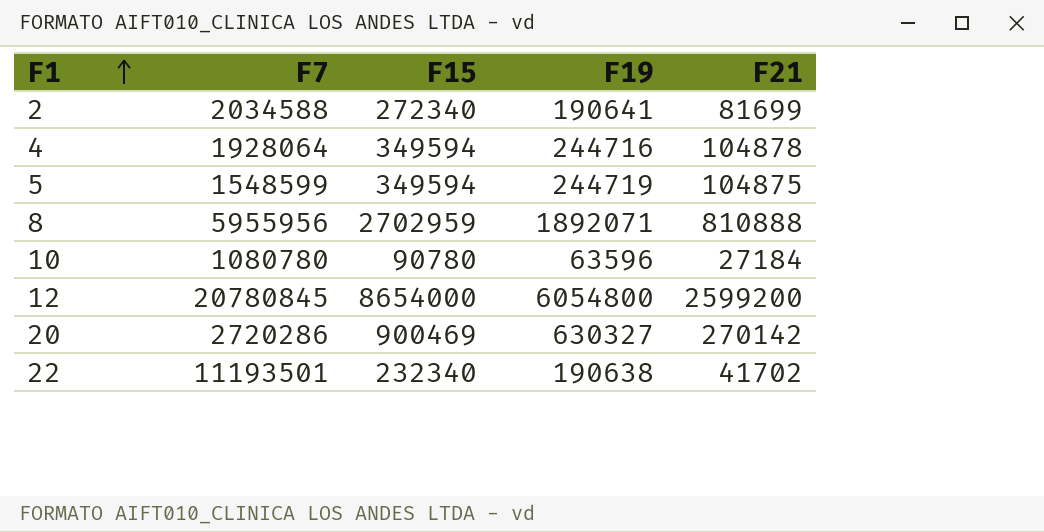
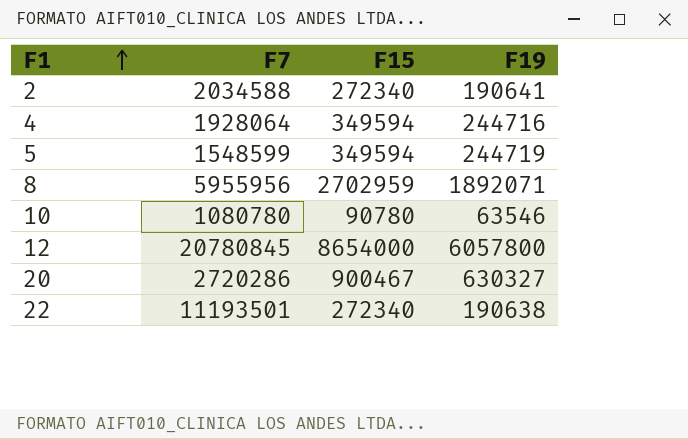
column F21 | formula: [F15] - [F19] -> none
10 | F19: 63596 -> 63546
12 | F19: 6054800 -> 6057800
20 | F15: 900469 -> 900467
22 | F15: 232340 -> 272340

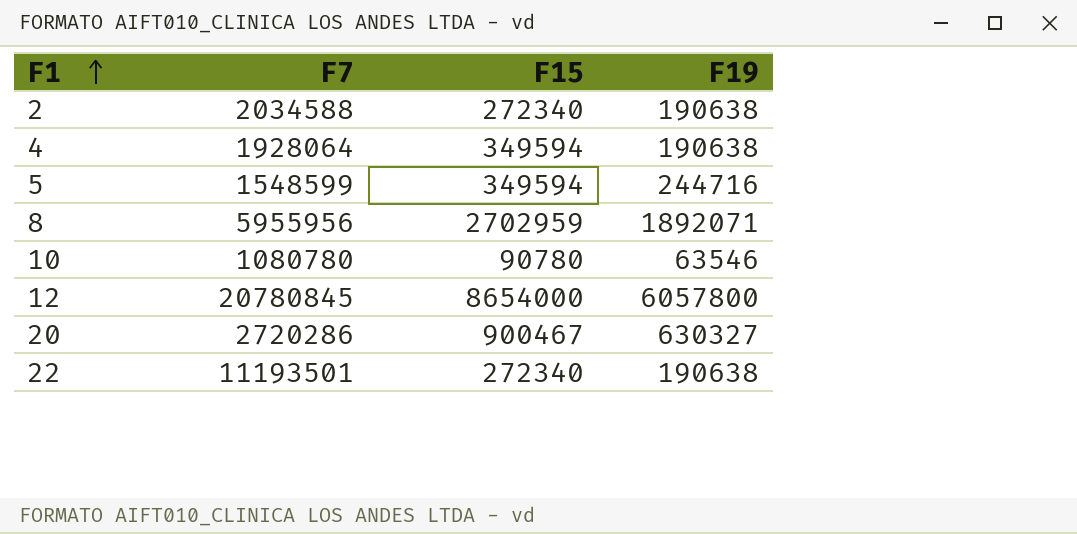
2 | F19: 190641 -> 190638
4 | F19: 244716 -> 190638
5 | F19: 244719 -> 244716

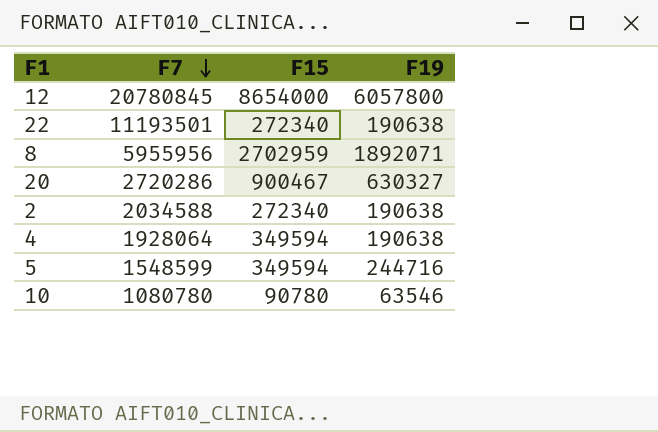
row order: F1 ascending -> F7 descending

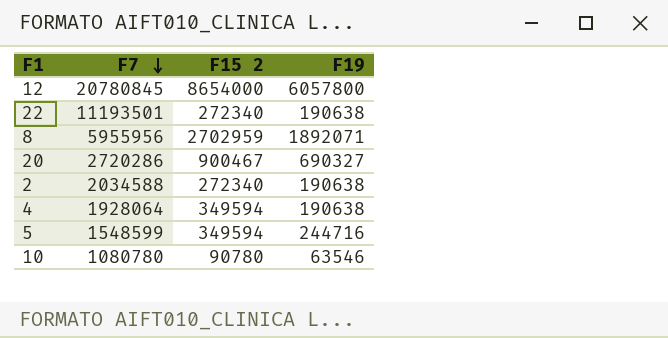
column name: F15 -> F15 2
20 | F19: 630327 -> 690327

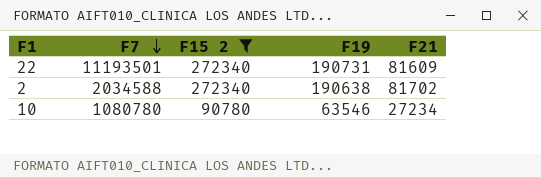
filter: none -> F15 2 <= 272340
column F21 | formula: none -> [F15 2] - [F19]
22 | F19: 190638 -> 190731

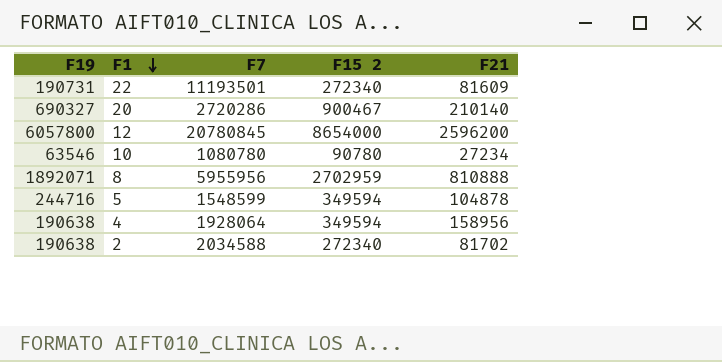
filter: F15 2 <= 272340 -> none
row order: F7 descending -> F1 descending
column F19 | position: 4 -> 1

